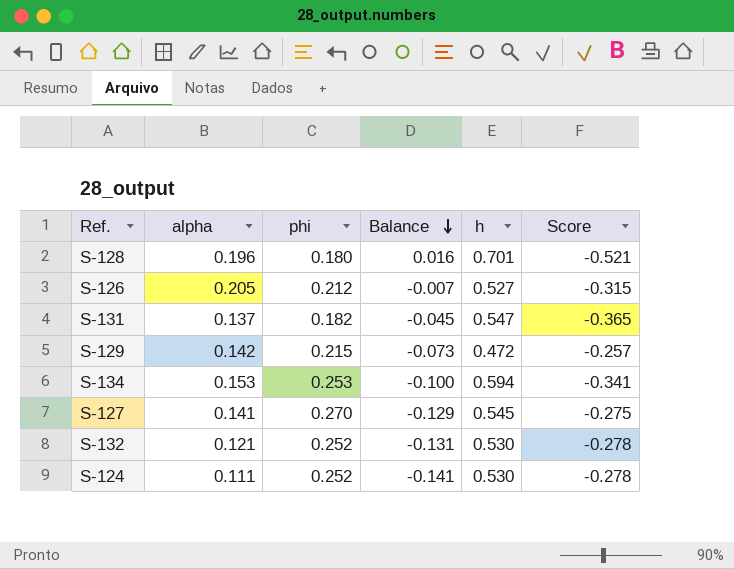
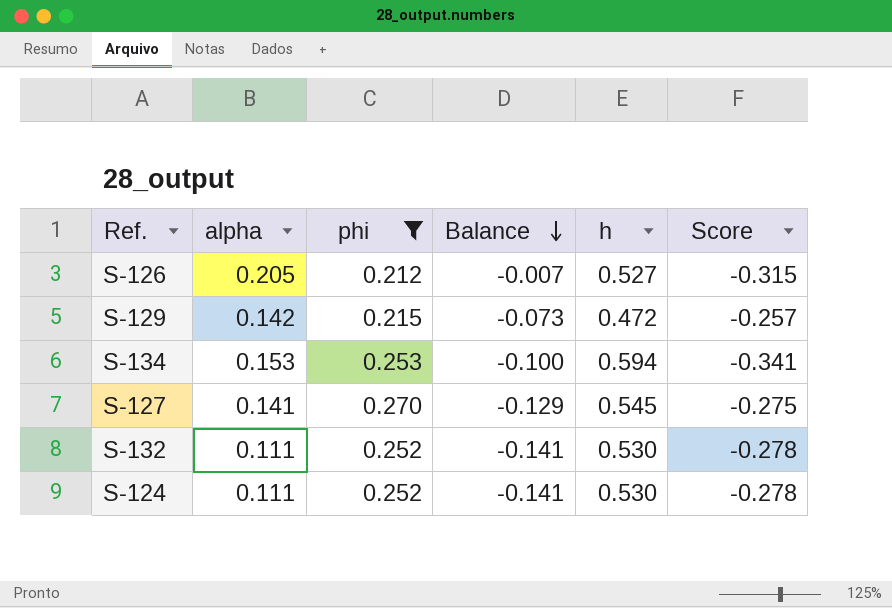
filter: none -> phi >= 0.212
S-132 | alpha: 0.121 -> 0.111
S-132 | Balance: -0.131 -> -0.141

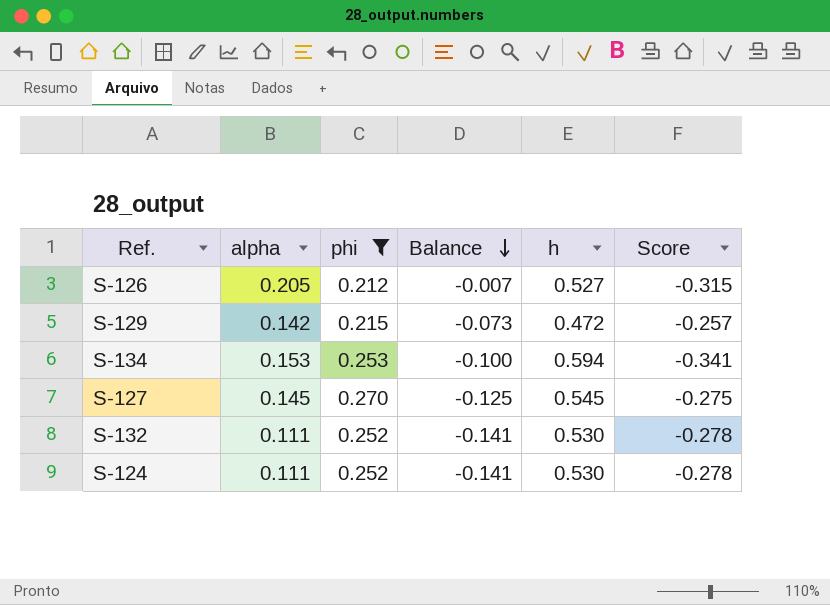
S-127 | alpha: 0.141 -> 0.145
S-127 | Balance: -0.129 -> -0.125

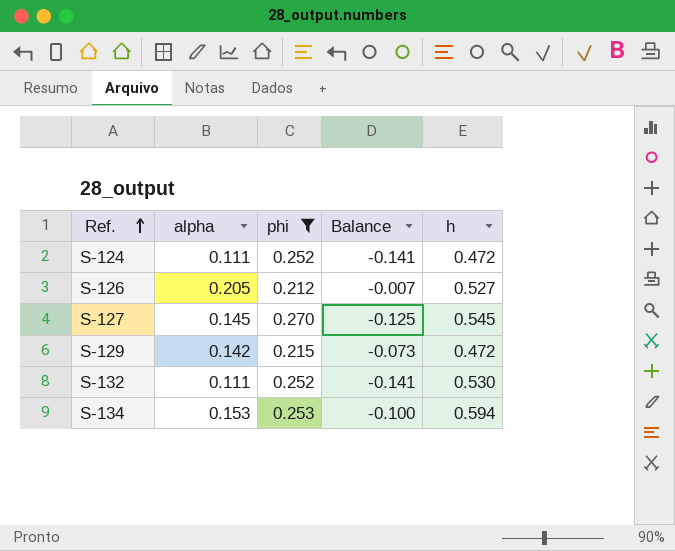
row order: Balance descending -> Ref. ascending
column Score | formula: [phi] - [h] -> none
S-124 | h: 0.530 -> 0.472

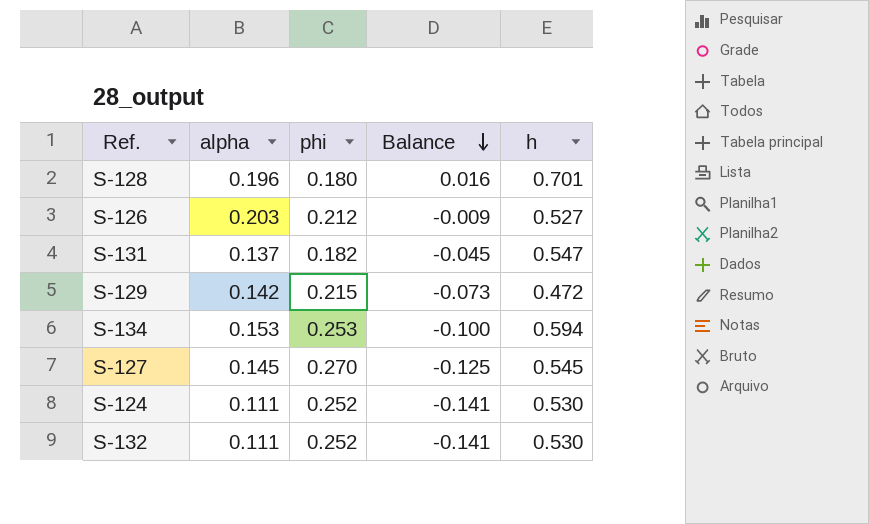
filter: phi >= 0.212 -> none
row order: Ref. ascending -> Balance descending
S-126 | alpha: 0.205 -> 0.203
S-126 | Balance: -0.007 -> -0.009
S-124 | h: 0.472 -> 0.530

